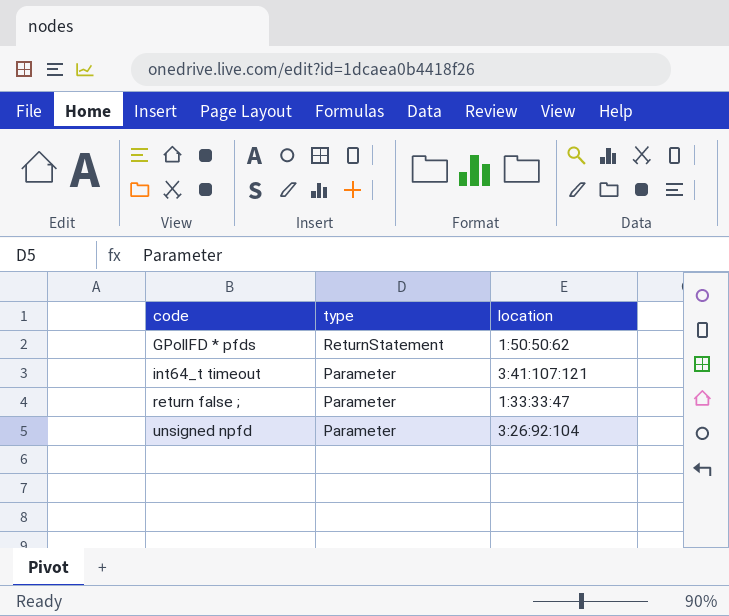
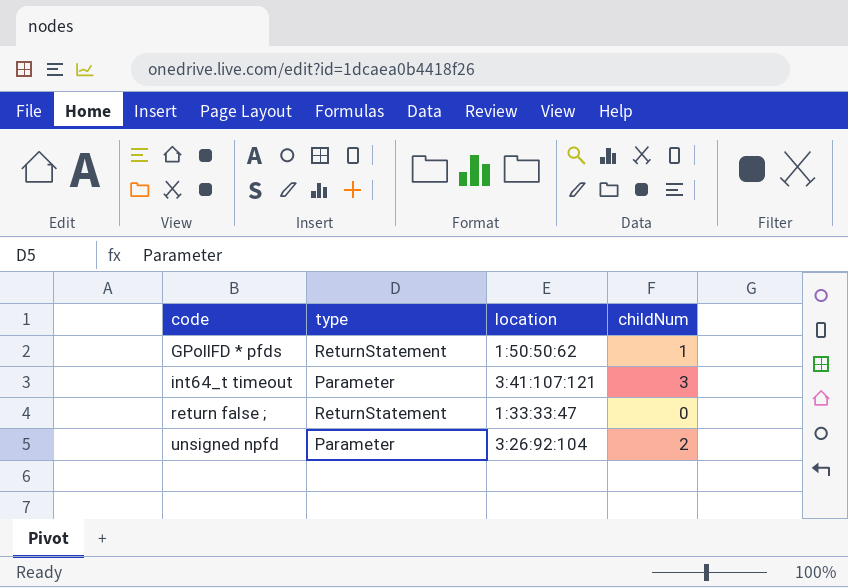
column childNum | position: none -> 4
return false ; | type: Parameter -> ReturnStatement

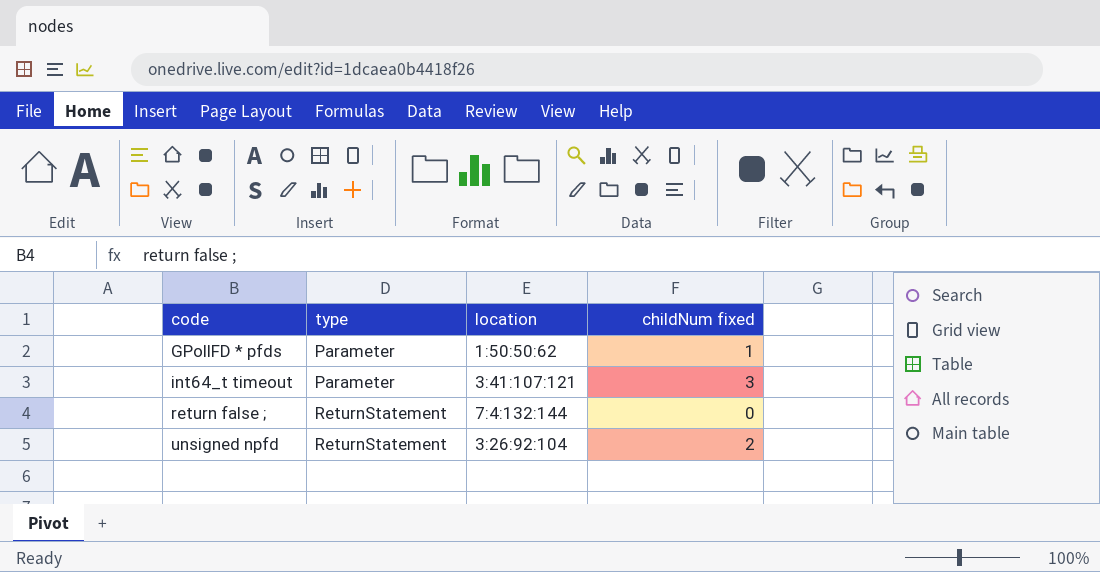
column name: childNum -> childNum fixed
GPollFD * pfds | type: ReturnStatement -> Parameter
return false ; | location: 1:33:33:47 -> 7:4:132:144
unsigned npfd | type: Parameter -> ReturnStatement

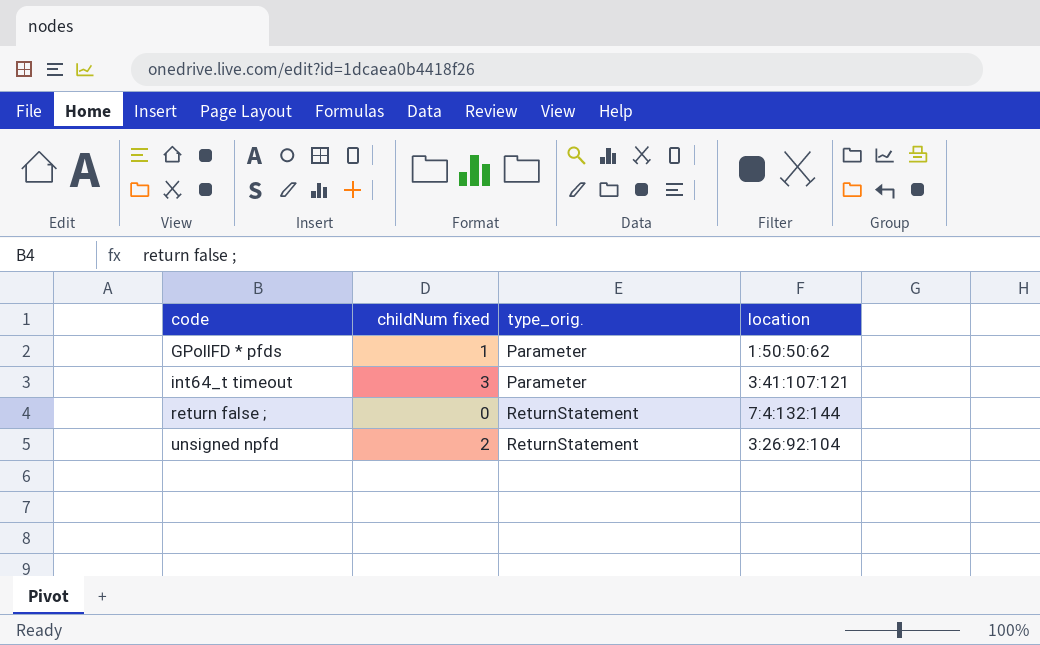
column childNum fixed | position: 4 -> 2
column name: type -> type_orig.

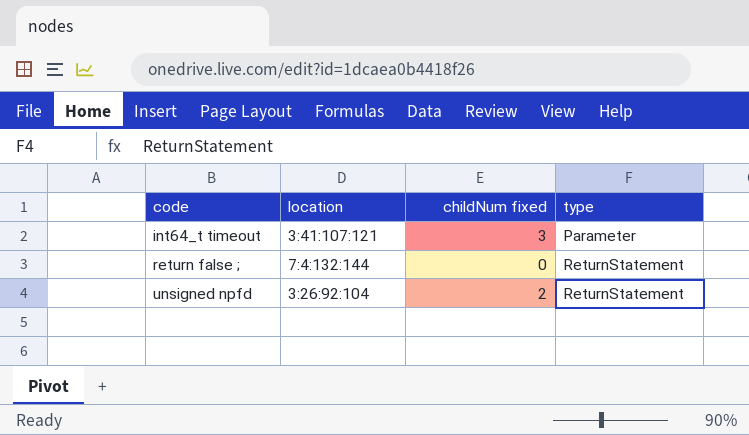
column location | position: 4 -> 2
column name: type_orig. -> type
row GPollFD * pfds: 1 | Parameter | 1:50:50:62 -> none

